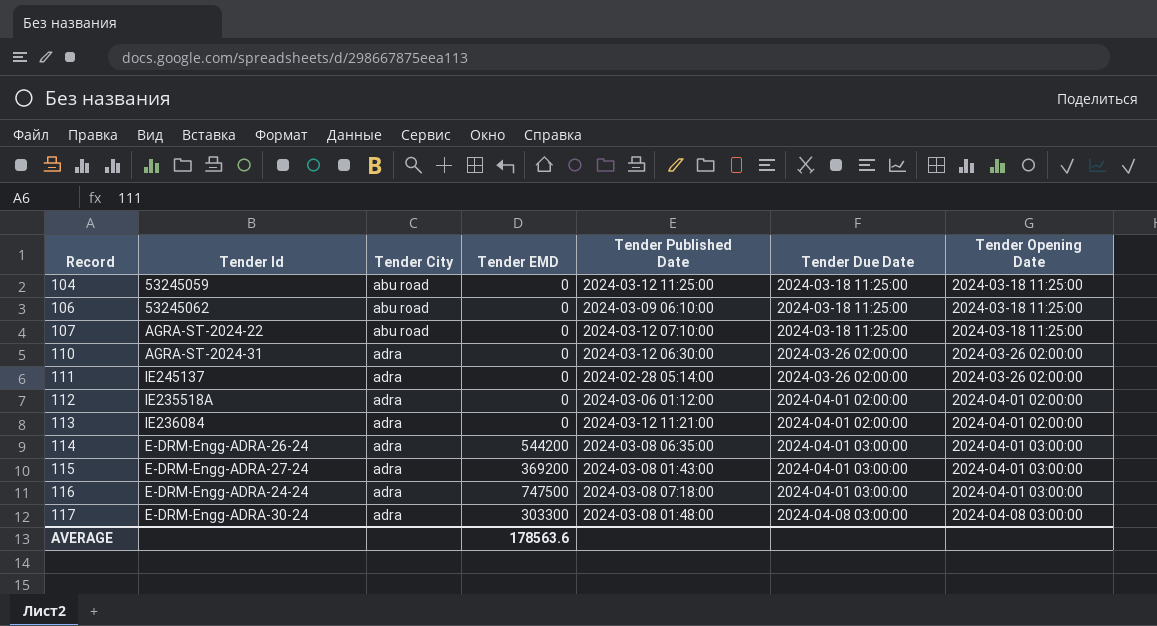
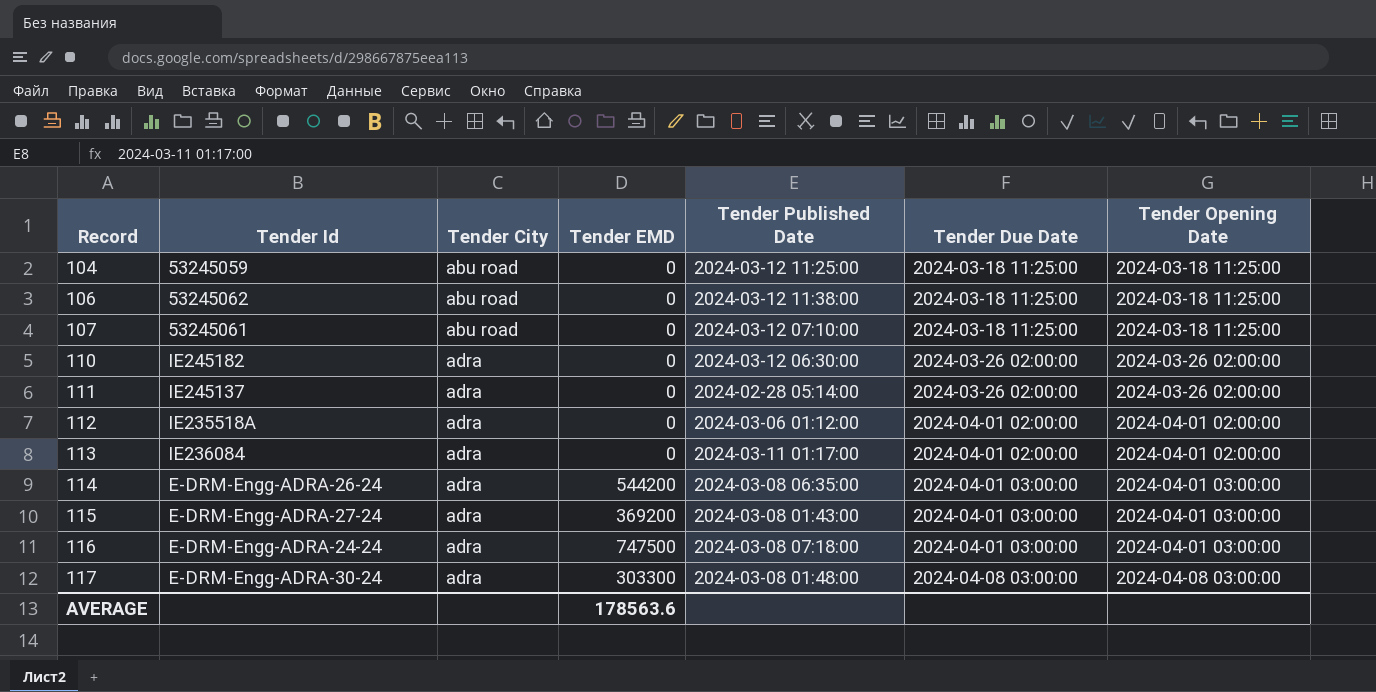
106 | Tender Published Date: 2024-03-09 06:10:00 -> 2024-03-12 11:38:00
107 | Tender Id: AGRA-ST-2024-22 -> 53245061
110 | Tender Id: AGRA-ST-2024-31 -> IE245182
113 | Tender Published Date: 2024-03-12 11:21:00 -> 2024-03-11 01:17:00

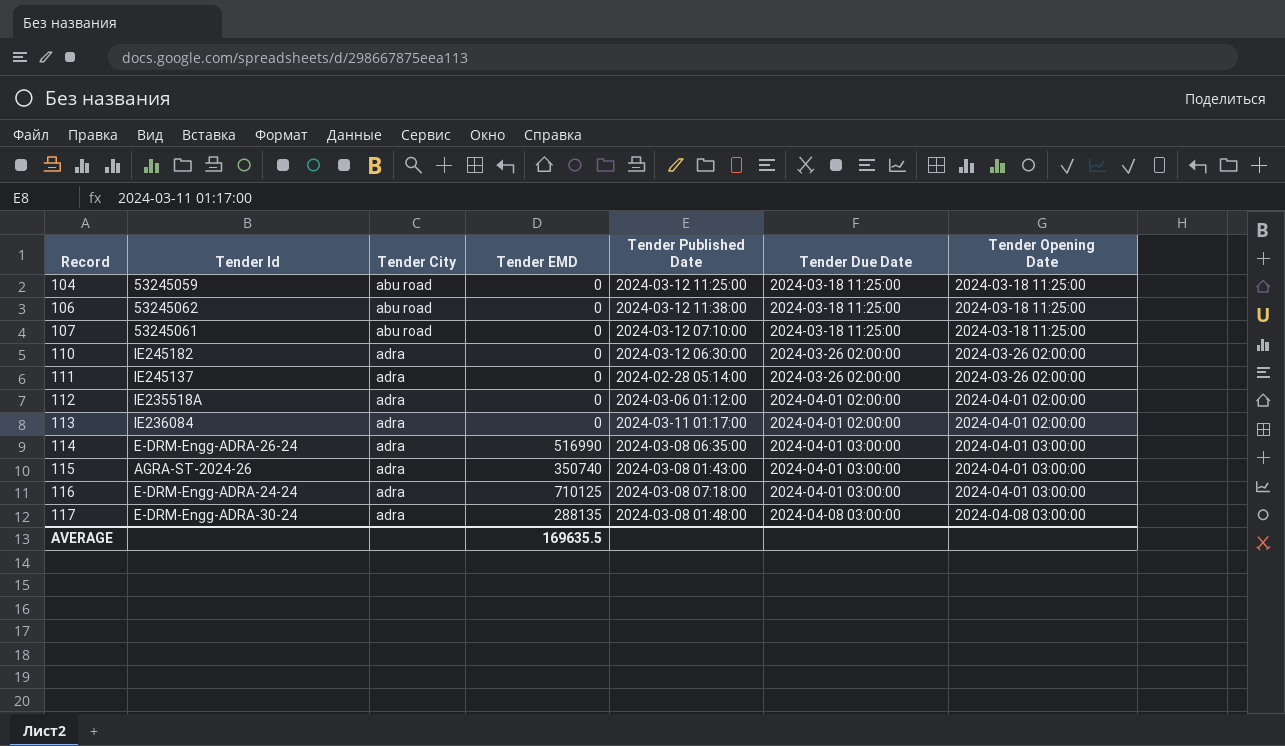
114 | Tender EMD: 544200 -> 516990
115 | Tender Id: E-DRM-Engg-ADRA-27-24 -> AGRA-ST-2024-26
115 | Tender EMD: 369200 -> 350740
116 | Tender EMD: 747500 -> 710125
117 | Tender EMD: 303300 -> 288135
AVERAGE | Tender EMD: 178563.6 -> 169635.5

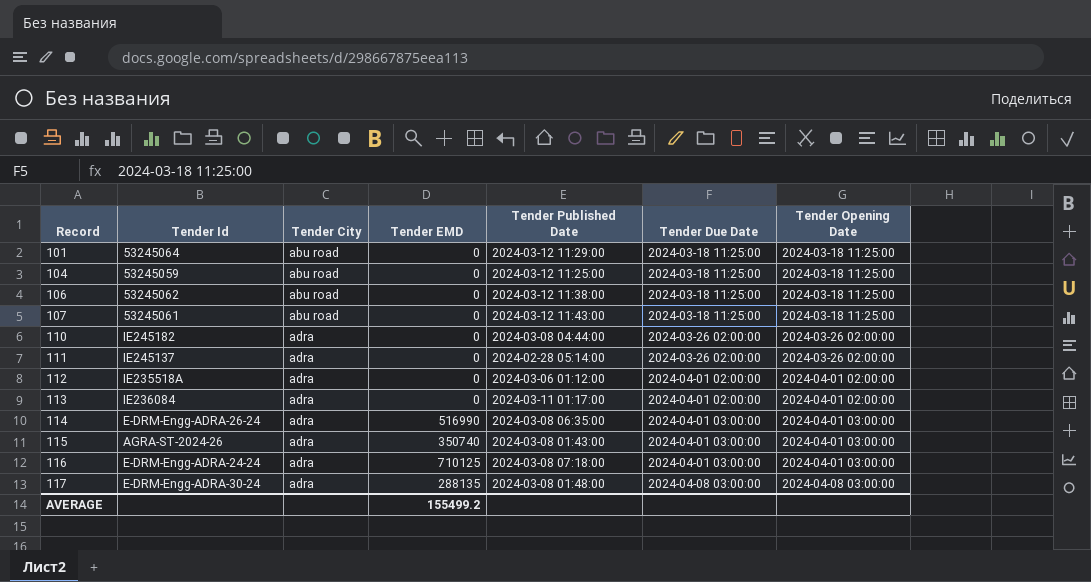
row 101: none -> 53245064 | abu road | 0 | 2024-03-12 11:29:00 | 2024-03-18 11:25:00 | 2024-03-18 11:25:00
107 | Tender Published Date: 2024-03-12 07:10:00 -> 2024-03-12 11:43:00
110 | Tender Published Date: 2024-03-12 06:30:00 -> 2024-03-08 04:44:00
AVERAGE | Tender EMD: 169635.5 -> 155499.2

